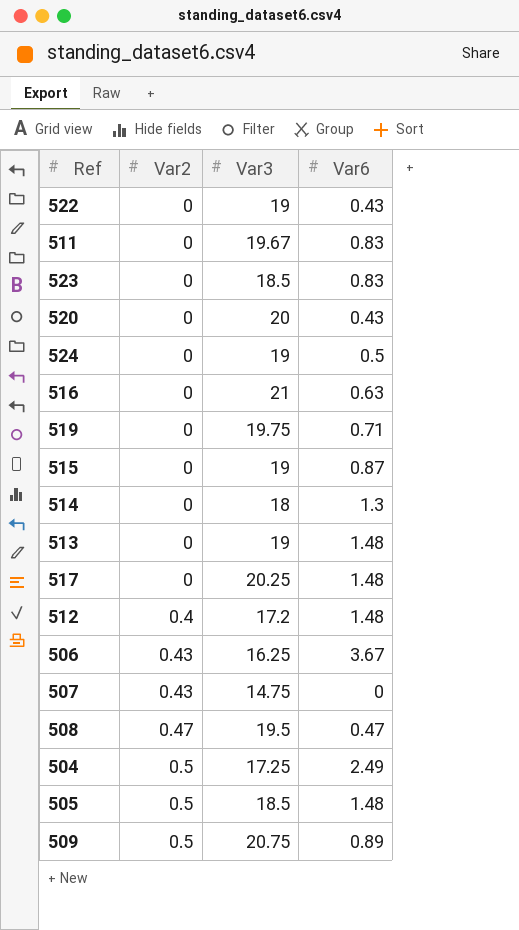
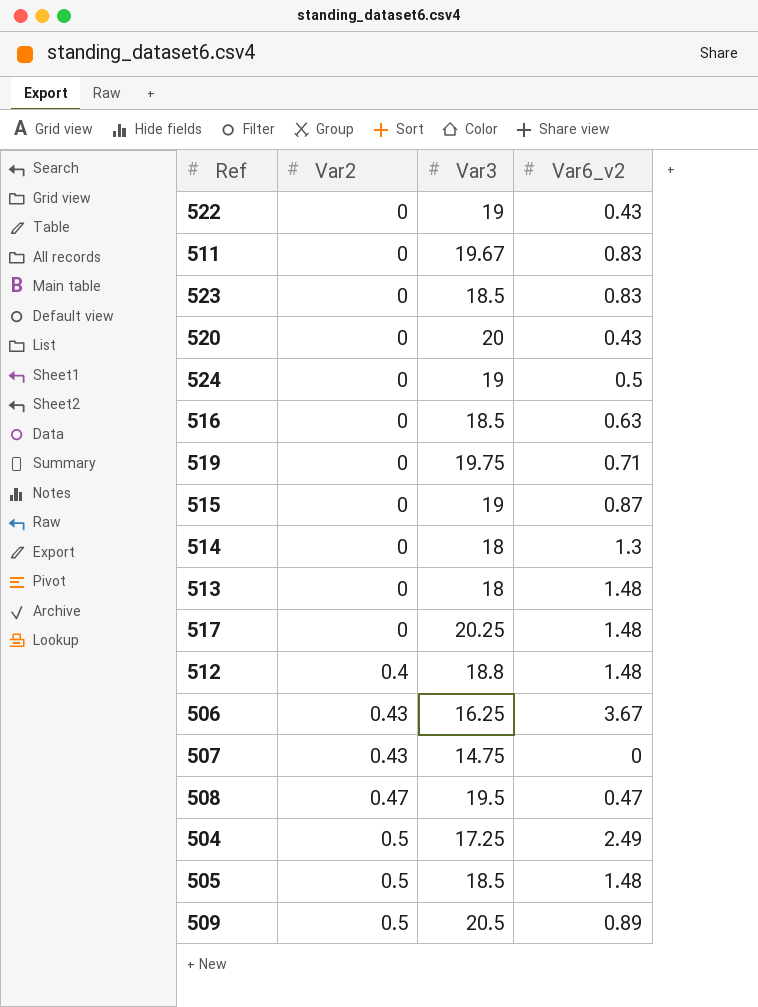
column name: Var6 -> Var6_v2
516 | Var3: 21 -> 18.5
513 | Var3: 19 -> 18
512 | Var3: 17.2 -> 18.8
509 | Var3: 20.75 -> 20.5

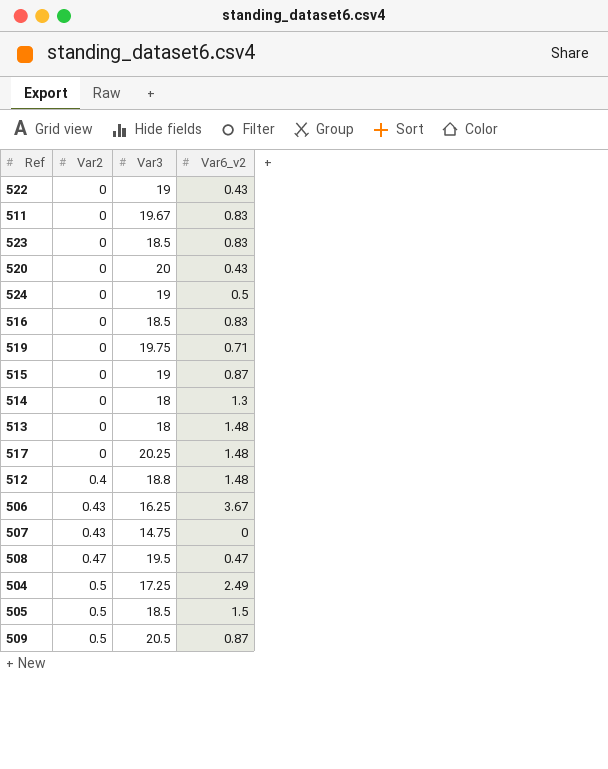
516 | Var6_v2: 0.63 -> 0.83
505 | Var6_v2: 1.48 -> 1.5
509 | Var6_v2: 0.89 -> 0.87

